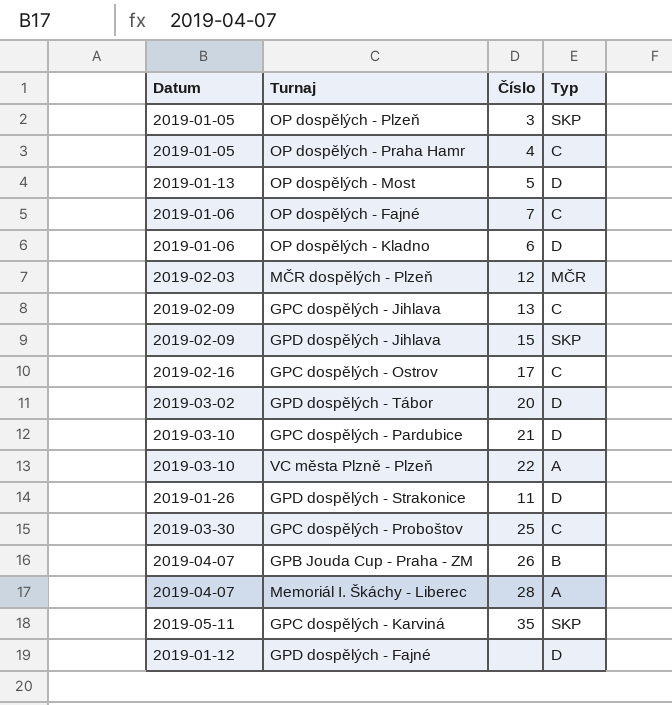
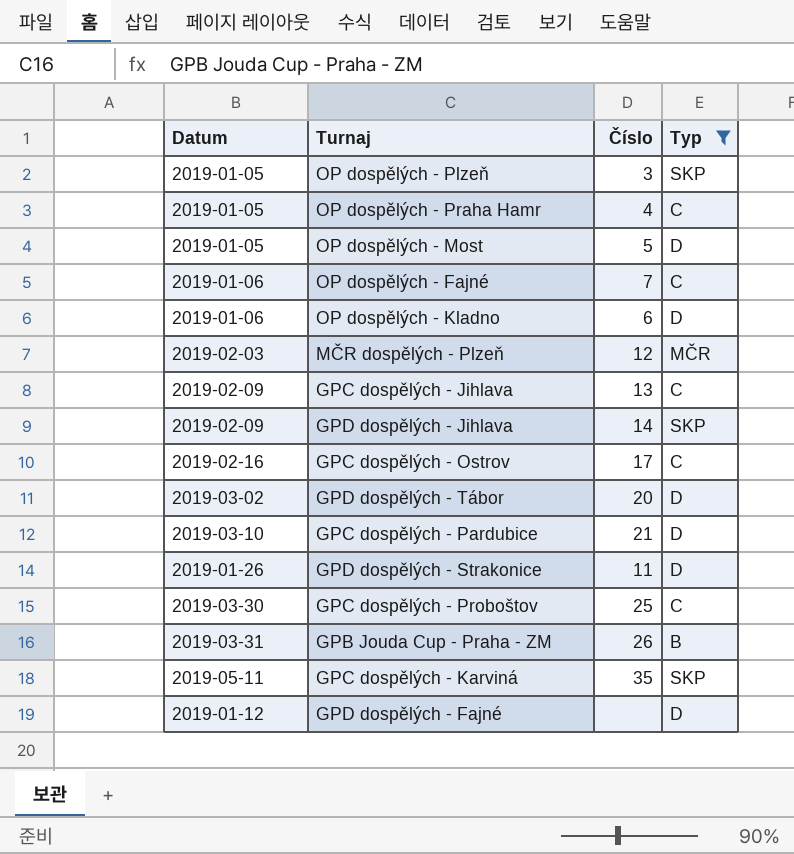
filter: none -> Typ != A
OP dospělých - Most | Datum: 2019-01-13 -> 2019-01-05
GPD dospělých - Jihlava | Číslo: 15 -> 14
GPB Jouda Cup - Praha - ZM | Datum: 2019-04-07 -> 2019-03-31

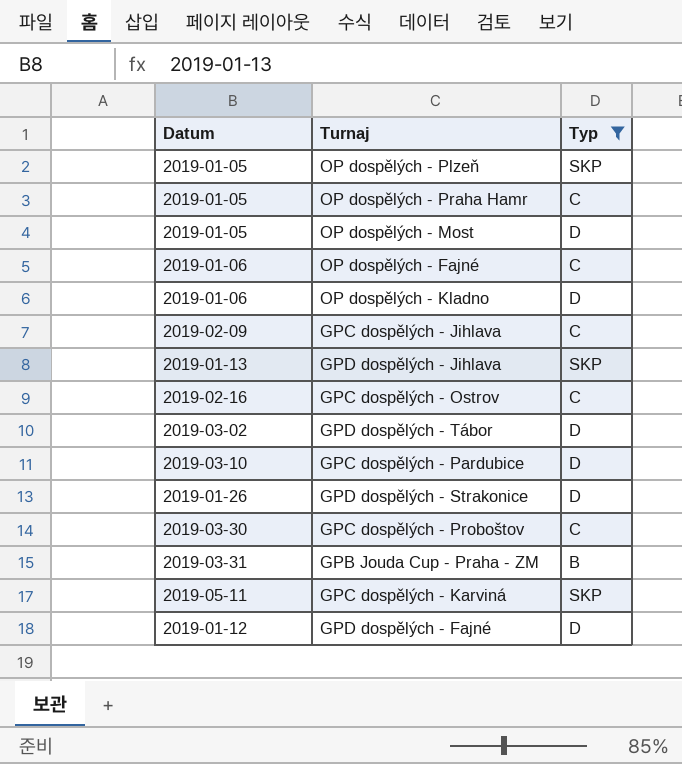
column Číslo | position: 3 -> none
row MČR dospělých - Plzeň: 2019-02-03 | 12 | MČR -> none
GPD dospělých - Jihlava | Datum: 2019-02-09 -> 2019-01-13

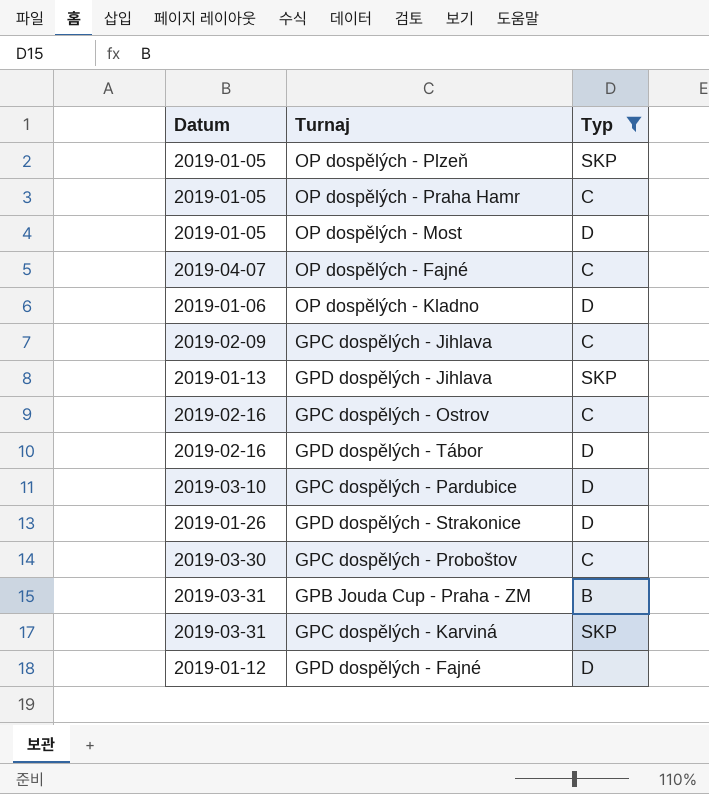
OP dospělých - Fajné | Datum: 2019-01-06 -> 2019-04-07
GPD dospělých - Tábor | Datum: 2019-03-02 -> 2019-02-16
GPC dospělých - Karviná | Datum: 2019-05-11 -> 2019-03-31

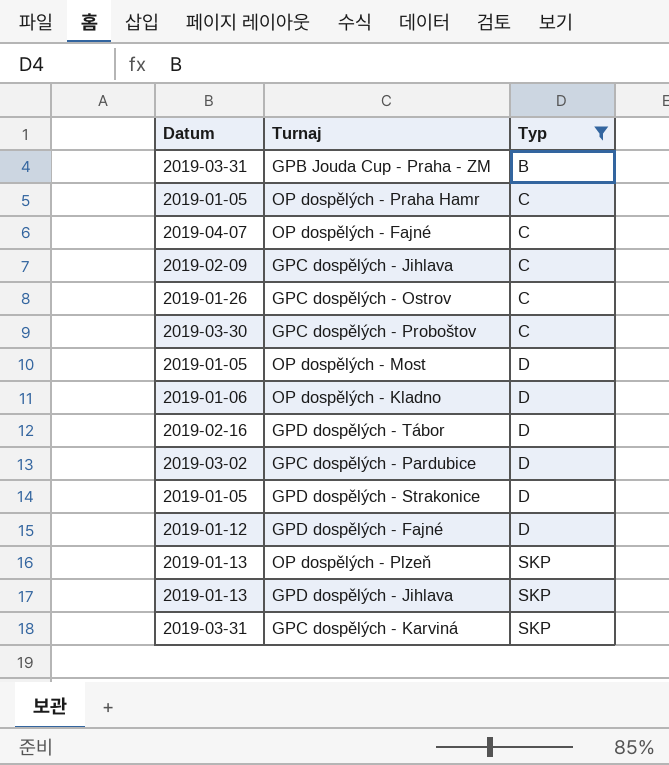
row order: none -> Typ ascending
GPC dospělých - Ostrov | Datum: 2019-02-16 -> 2019-01-26
GPC dospělých - Pardubice | Datum: 2019-03-10 -> 2019-03-02
GPD dospělých - Strakonice | Datum: 2019-01-26 -> 2019-01-05
OP dospělých - Plzeň | Datum: 2019-01-05 -> 2019-01-13

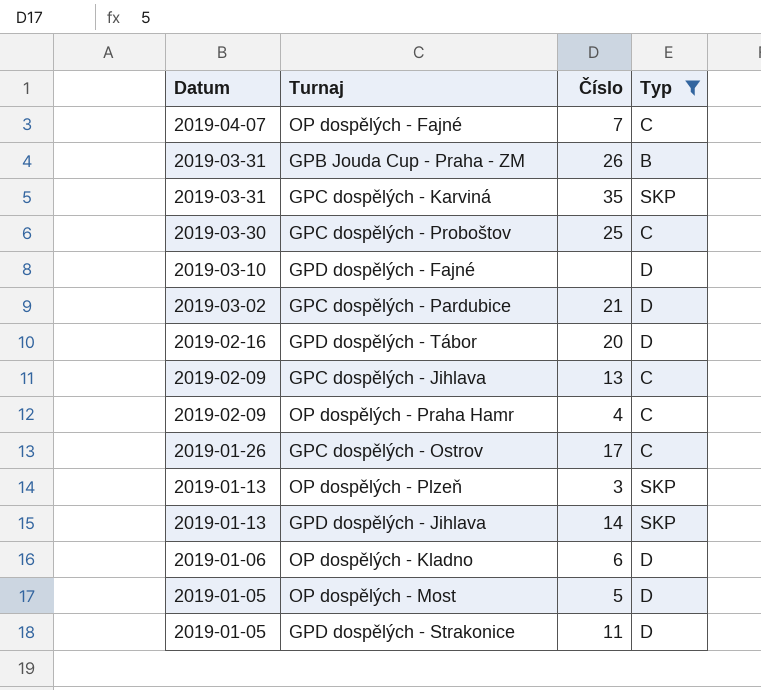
row order: Typ ascending -> Datum descending
column Číslo | position: none -> 3
GPD dospělých - Fajné | Datum: 2019-01-12 -> 2019-03-10
OP dospělých - Praha Hamr | Datum: 2019-01-05 -> 2019-02-09

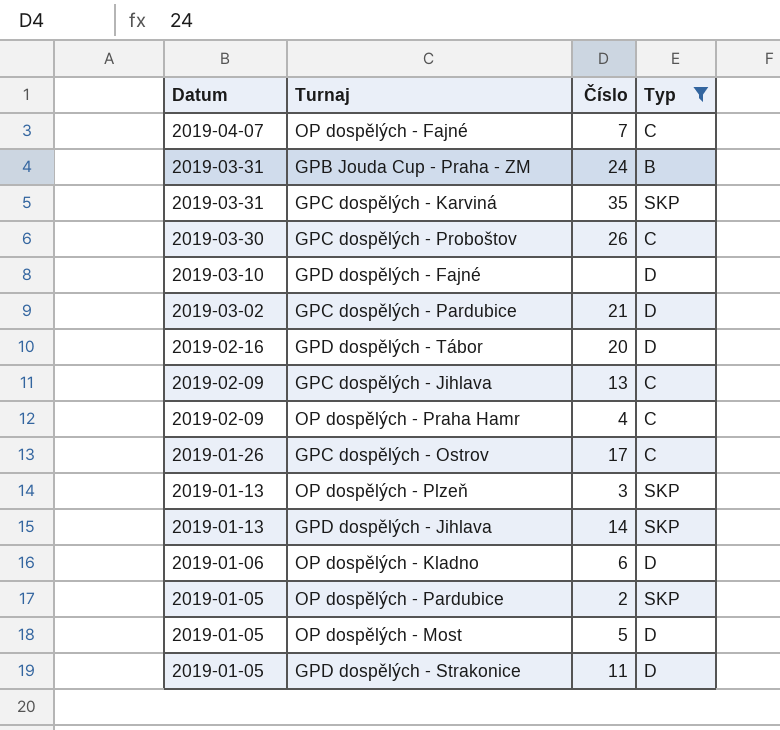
GPB Jouda Cup - Praha - ZM | Číslo: 26 -> 24
GPC dospělých - Proboštov | Číslo: 25 -> 26
row OP dospělých - Pardubice: none -> 2019-01-05 | 2 | SKP

